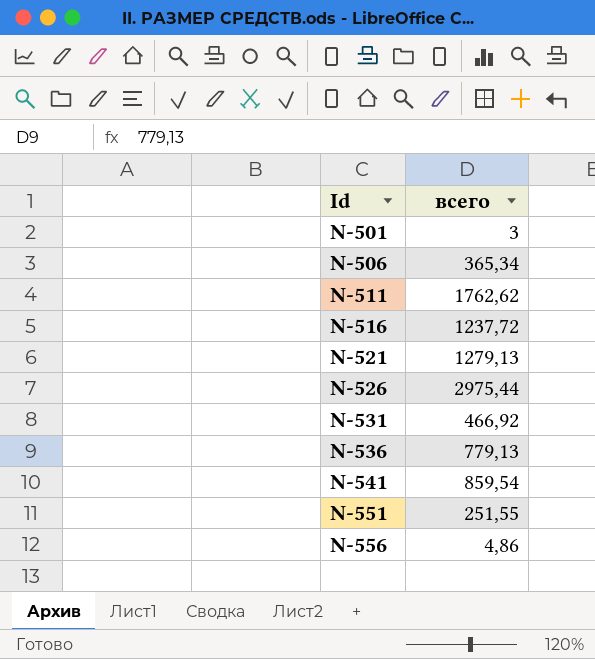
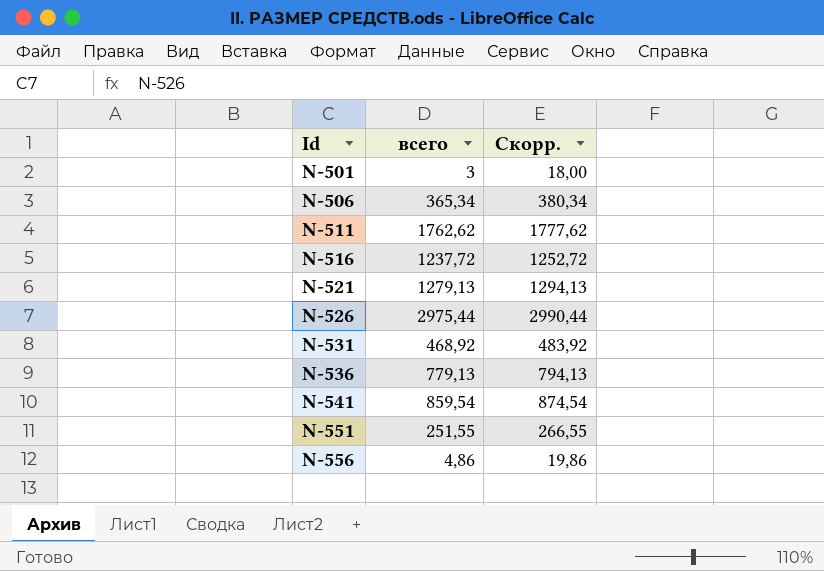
column Скорр. | formula: none -> [всего] + 15
N-531 | всего: 466,92 -> 468,92

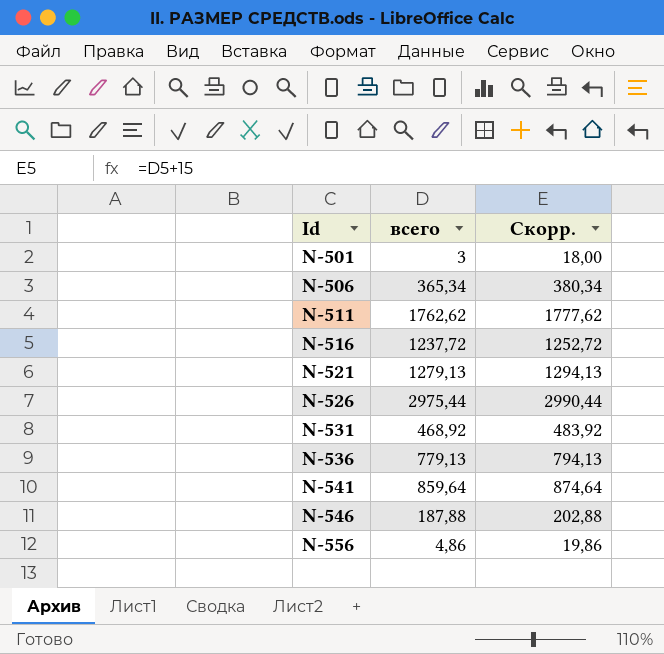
row N-551: 251,55 | 266,55 -> none
N-541 | всего: 859,54 -> 859,64
N-541 | Скорр.: 874,54 -> 874,64
row N-546: none -> 187,88 | 202,88

